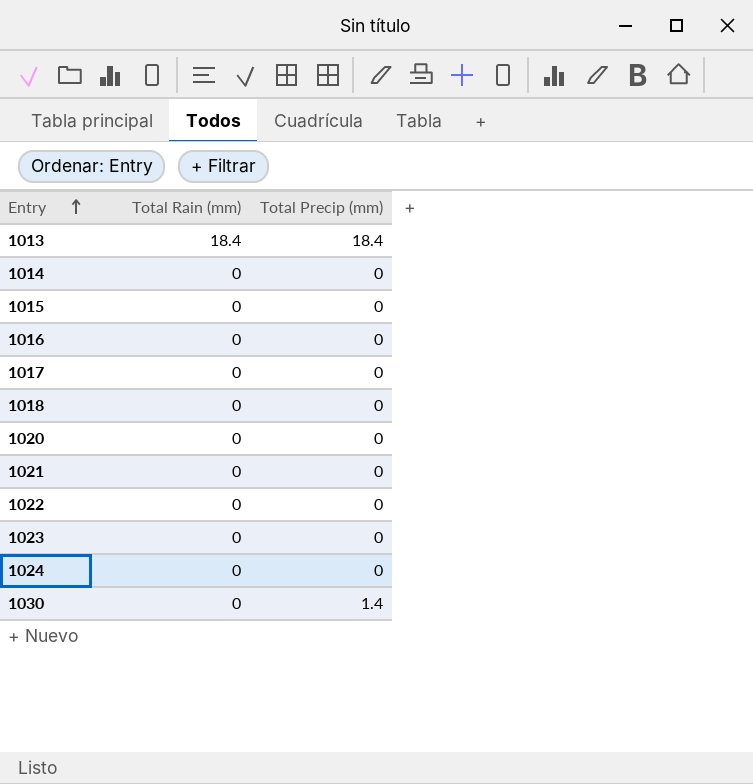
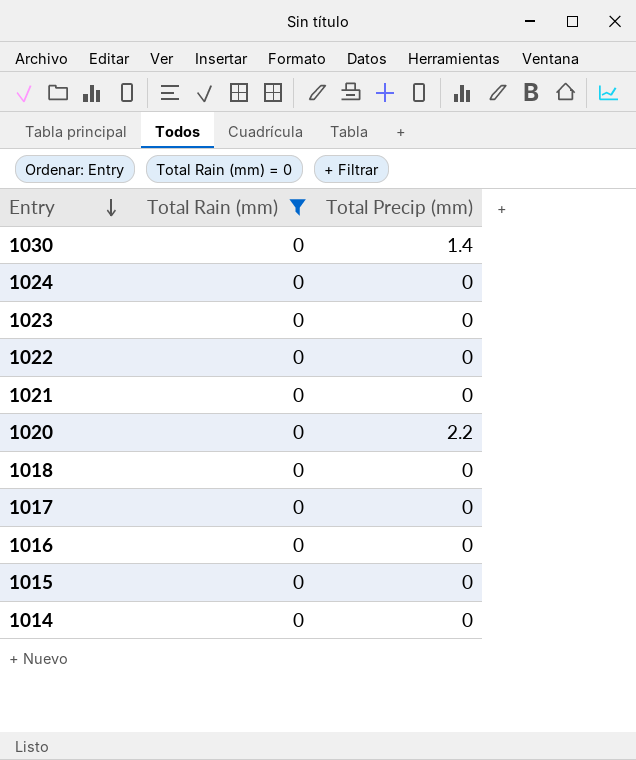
filter: none -> Total Rain (mm) = 0
row order: Entry ascending -> Entry descending
1020 | Total Precip (mm): 0 -> 2.2

